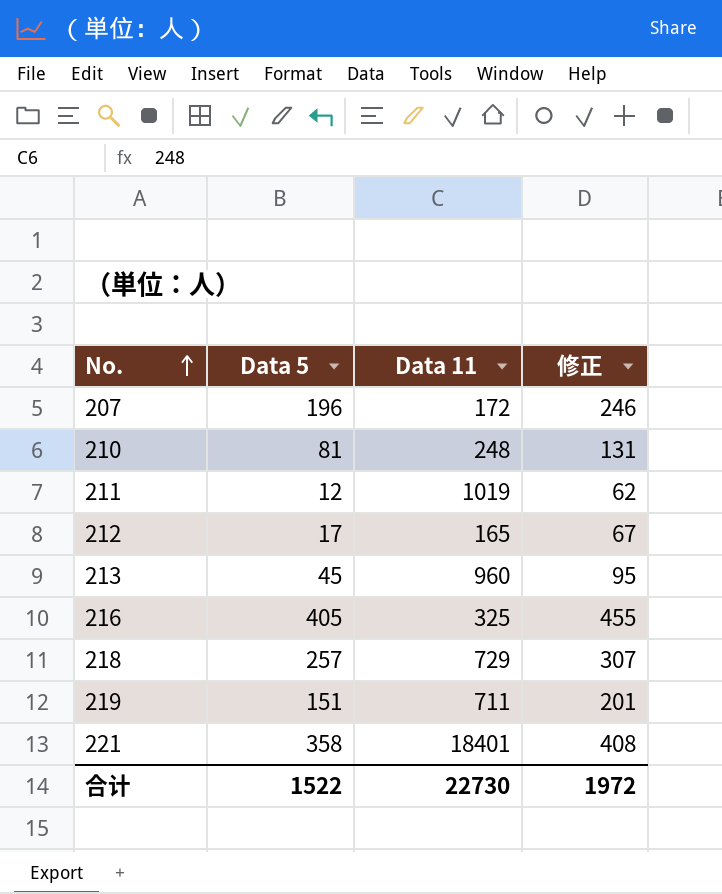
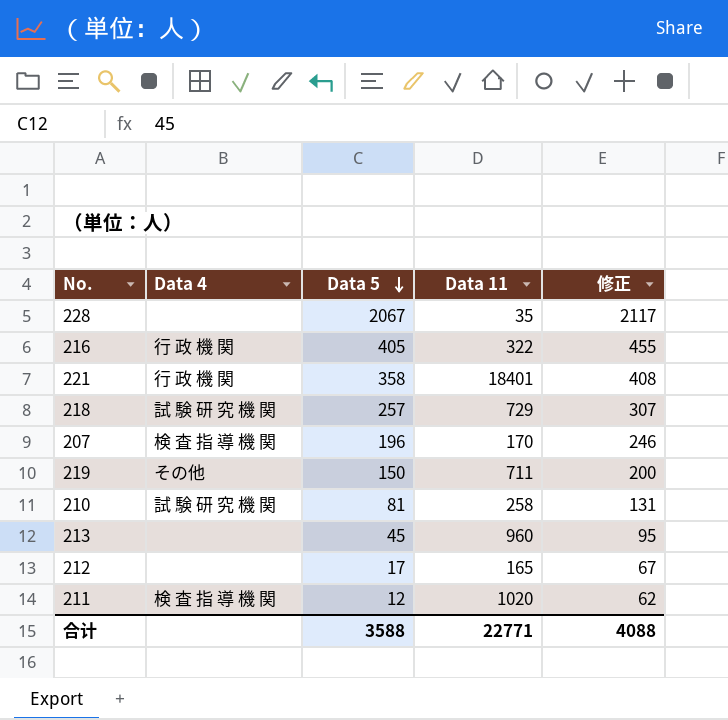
row order: No. ascending -> Data 5 descending
column Data 4 | position: none -> 2
row 228: none -> none | 2067 | 35 | 2117
216 | Data 11: 325 -> 322
207 | Data 11: 172 -> 170
219 | Data 5: 151 -> 150
219 | 修正: 201 -> 200
210 | Data 11: 248 -> 258
211 | Data 11: 1019 -> 1020
合计 | Data 5: 1522 -> 3588
合计 | Data 11: 22730 -> 22771
合计 | 修正: 1972 -> 4088

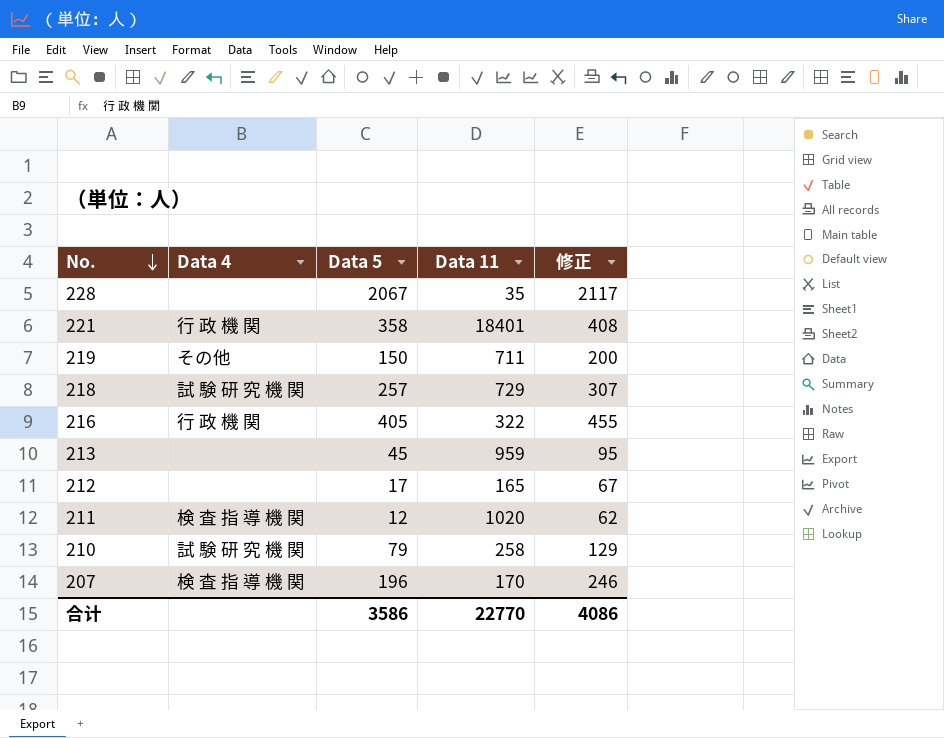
row order: Data 5 descending -> No. descending
213 | Data 11: 960 -> 959
210 | Data 5: 81 -> 79
210 | 修正: 131 -> 129
合计 | Data 5: 3588 -> 3586
合计 | Data 11: 22771 -> 22770
合计 | 修正: 4088 -> 4086

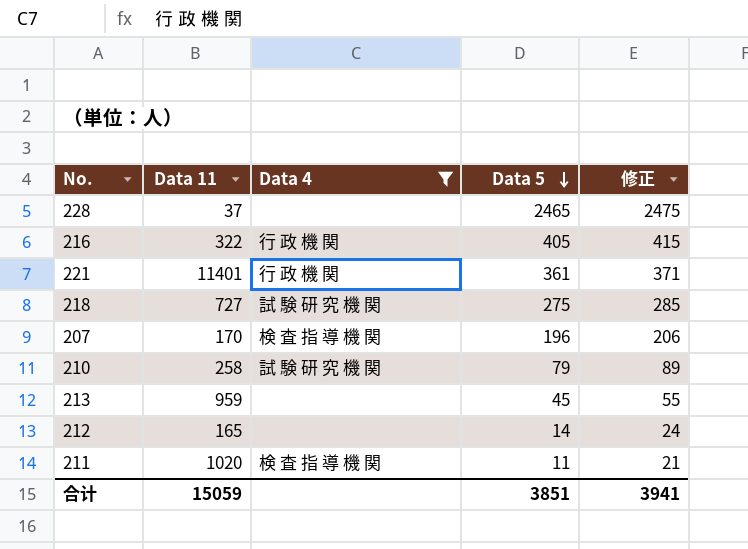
filter: none -> Data 4 != その他
row order: No. descending -> Data 5 descending
column Data 11 | position: 4 -> 2
column 修正 | formula: [Data 5] + 50 -> [Data 5] + 10
228 | Data 11: 35 -> 37
228 | Data 5: 2067 -> 2465
221 | Data 11: 18401 -> 11401
221 | Data 5: 358 -> 361
218 | Data 11: 729 -> 727
218 | Data 5: 257 -> 275
212 | Data 5: 17 -> 14
211 | Data 5: 12 -> 11
合计 | Data 11: 22770 -> 15059
合计 | Data 5: 3586 -> 3851
合计 | 修正: 4086 -> 3941

